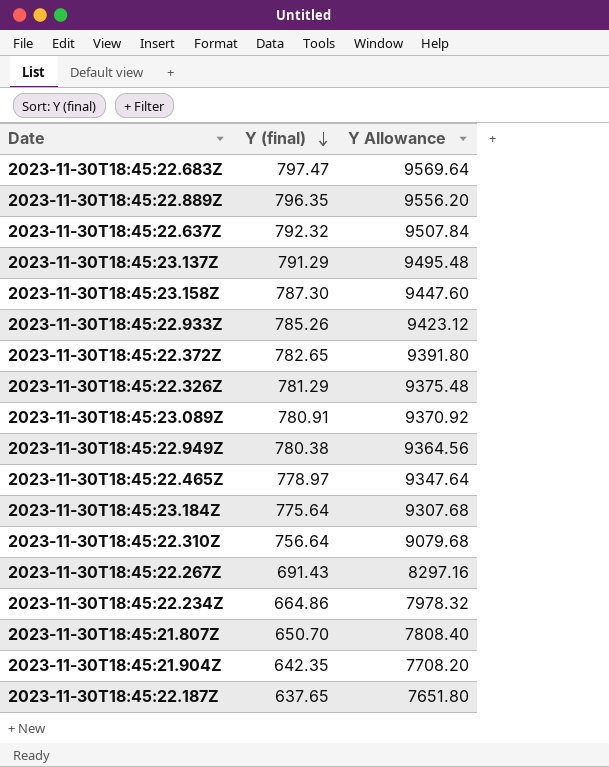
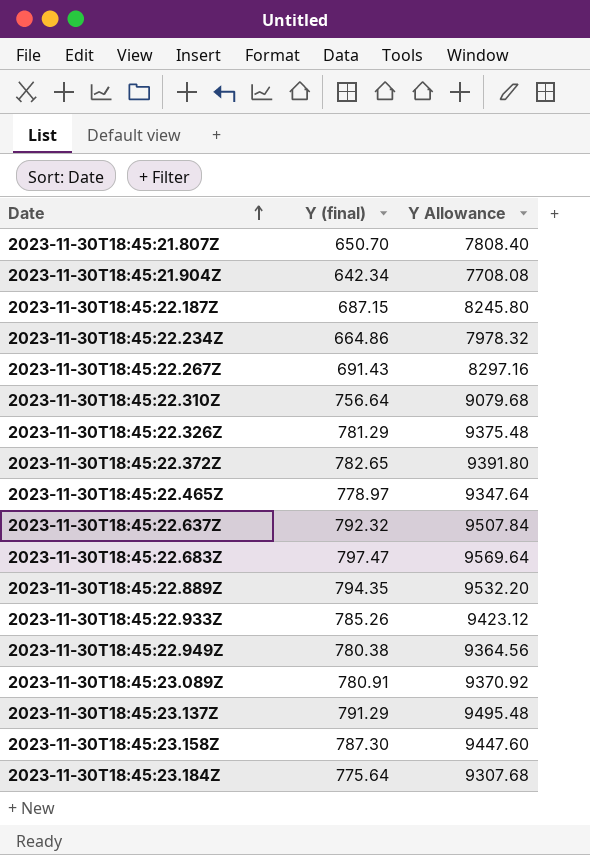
row order: Y (final) descending -> Date ascending
2023-11-30T18:45:21.904Z | Y (final): 642.35 -> 642.34
2023-11-30T18:45:21.904Z | Y Allowance: 7708.20 -> 7708.08
2023-11-30T18:45:22.187Z | Y (final): 637.65 -> 687.15
2023-11-30T18:45:22.187Z | Y Allowance: 7651.80 -> 8245.80
2023-11-30T18:45:22.889Z | Y (final): 796.35 -> 794.35
2023-11-30T18:45:22.889Z | Y Allowance: 9556.20 -> 9532.20

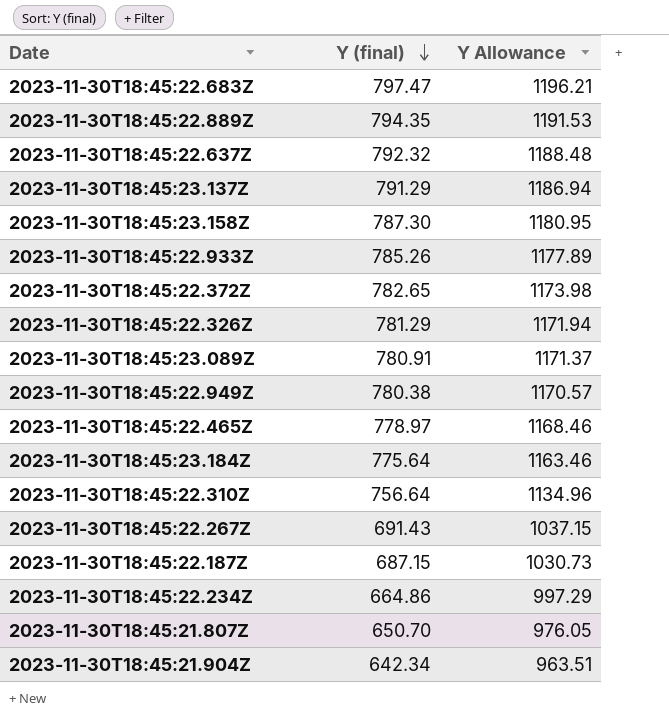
row order: Date ascending -> Y (final) descending
column Y Allowance | formula: [Y (final)] * 12 -> [Y (final)] * 1.5

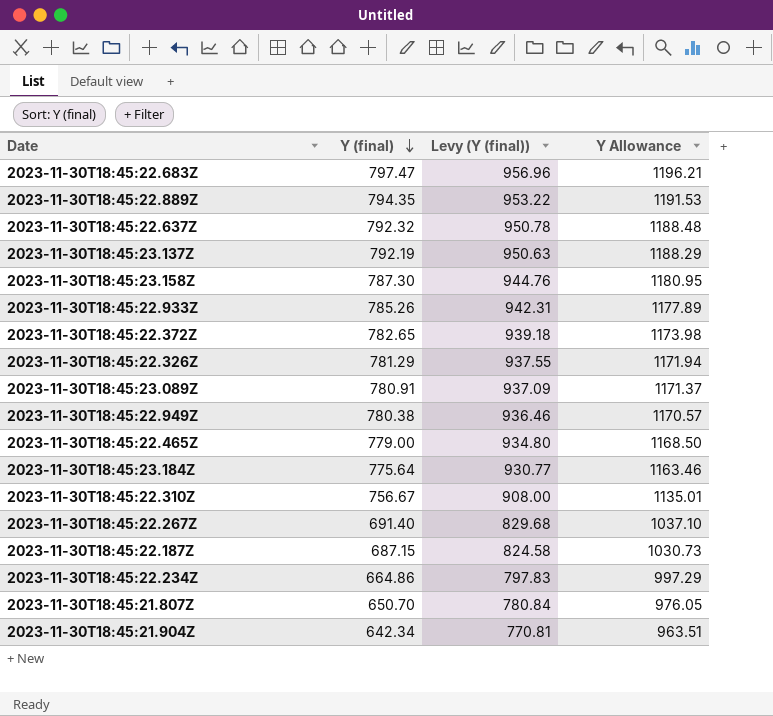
column Levy (Y (final)) | formula: none -> [Y (final)] * 1.2
2023-11-30T18:45:23.137Z | Y (final): 791.29 -> 792.19
2023-11-30T18:45:23.137Z | Y Allowance: 1186.94 -> 1188.29
2023-11-30T18:45:22.465Z | Y (final): 778.97 -> 779.00
2023-11-30T18:45:22.465Z | Y Allowance: 1168.46 -> 1168.50
2023-11-30T18:45:22.310Z | Y (final): 756.64 -> 756.67
2023-11-30T18:45:22.310Z | Y Allowance: 1134.96 -> 1135.01
2023-11-30T18:45:22.267Z | Y (final): 691.43 -> 691.40
2023-11-30T18:45:22.267Z | Y Allowance: 1037.15 -> 1037.10

